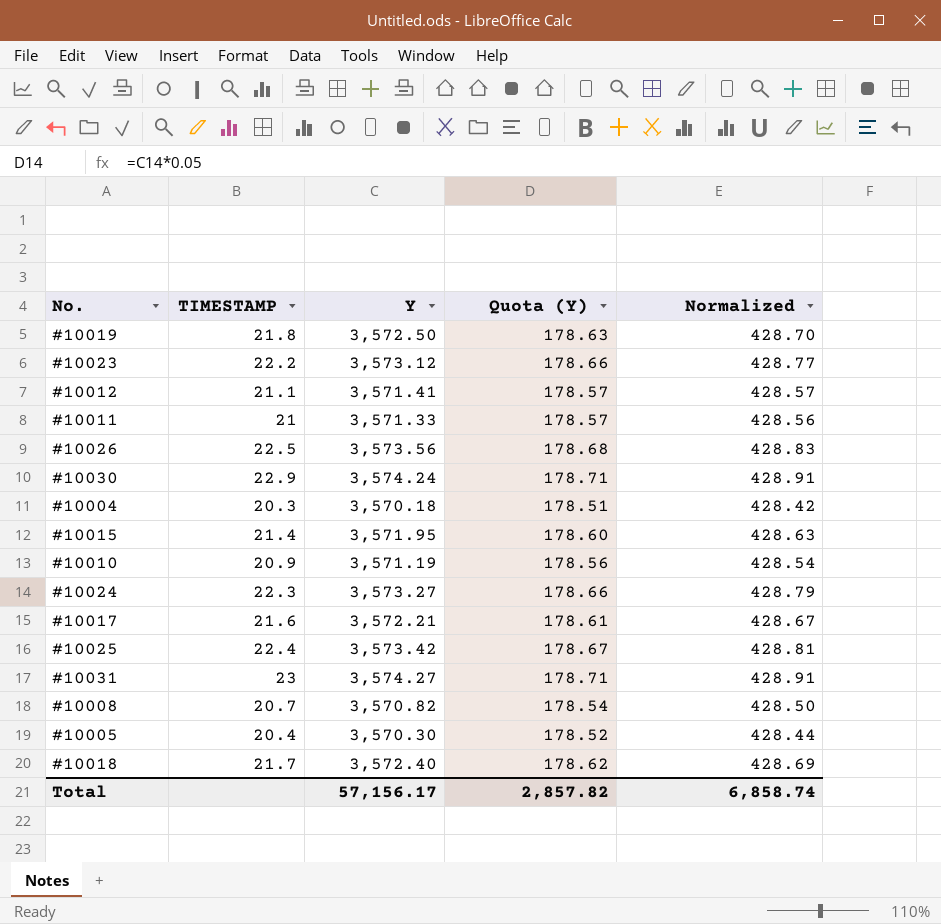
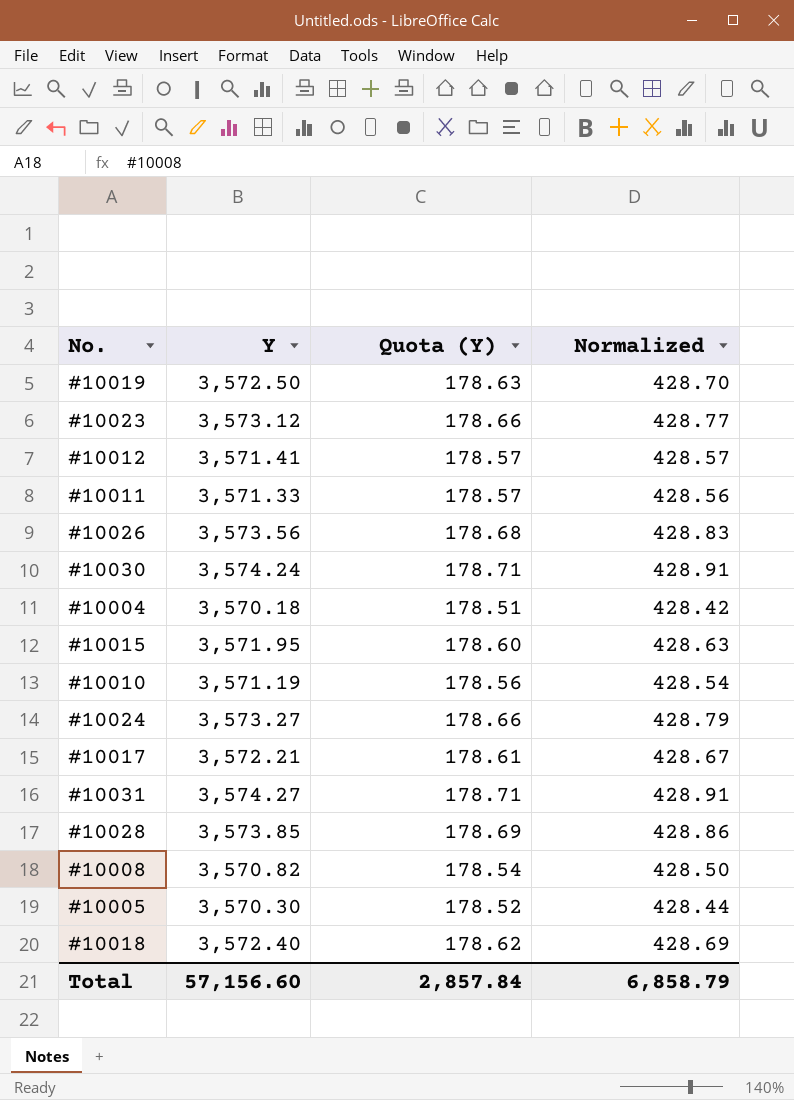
column TIMESTAMP | position: 2 -> none
row #10025: 22.4 | 3,573.42 | 178.67 | 428.81 -> none
row #10028: none -> 3,573.85 | 178.69 | 428.86
Total | Y: 57,156.17 -> 57,156.60
Total | Quota (Y): 2,857.82 -> 2,857.84
Total | Normalized: 6,858.74 -> 6,858.79

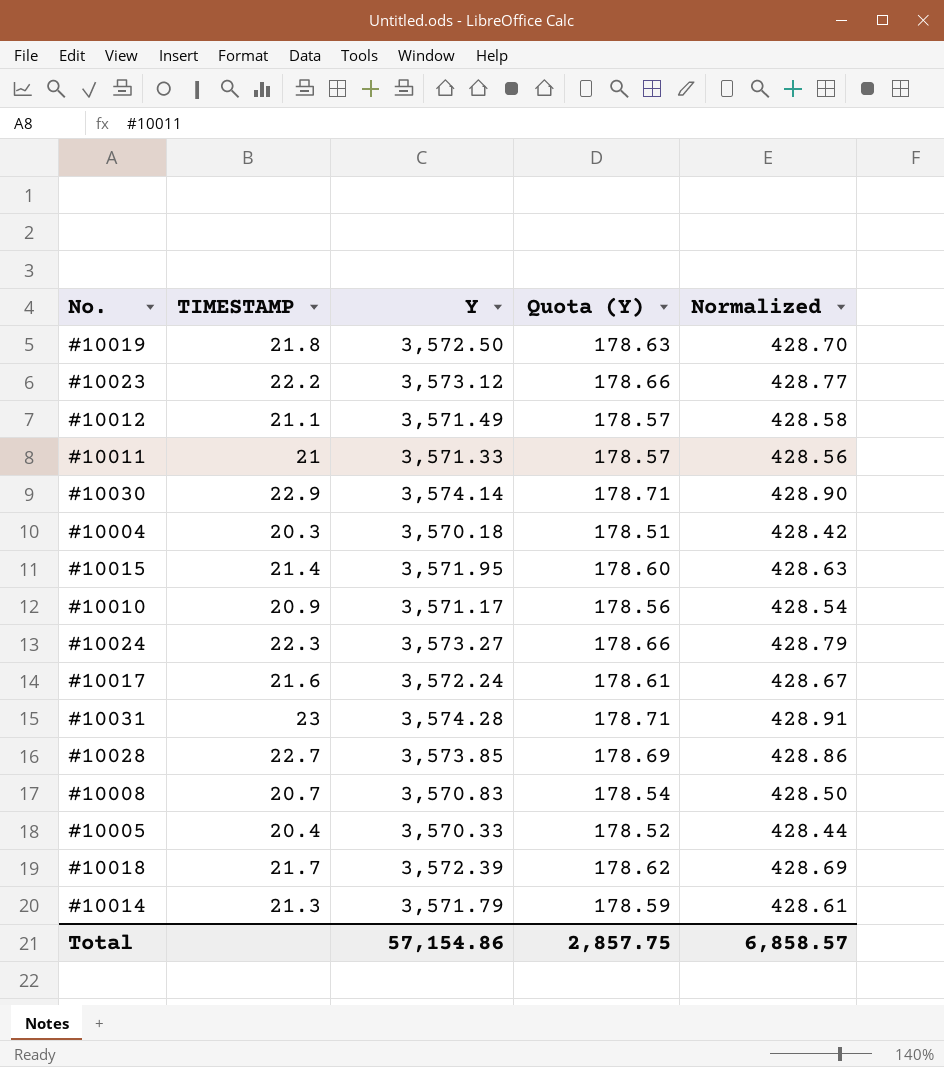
column TIMESTAMP | position: none -> 2
row #10026: 3,573.56 | 178.68 | 428.83 -> none
#10012 | Y: 3,571.41 -> 3,571.49
#10012 | Normalized: 428.57 -> 428.58
#10030 | Y: 3,574.24 -> 3,574.14
#10030 | Normalized: 428.91 -> 428.90
#10010 | Y: 3,571.19 -> 3,571.17
#10017 | Y: 3,572.21 -> 3,572.24
#10031 | Y: 3,574.27 -> 3,574.28
#10008 | Y: 3,570.82 -> 3,570.83
#10005 | Y: 3,570.30 -> 3,570.33
#10018 | Y: 3,572.40 -> 3,572.39
row #10014: none -> 21.3 | 3,571.79 | 178.59 | 428.61
Total | Y: 57,156.60 -> 57,154.86
Total | Quota (Y): 2,857.84 -> 2,857.75
Total | Normalized: 6,858.79 -> 6,858.57

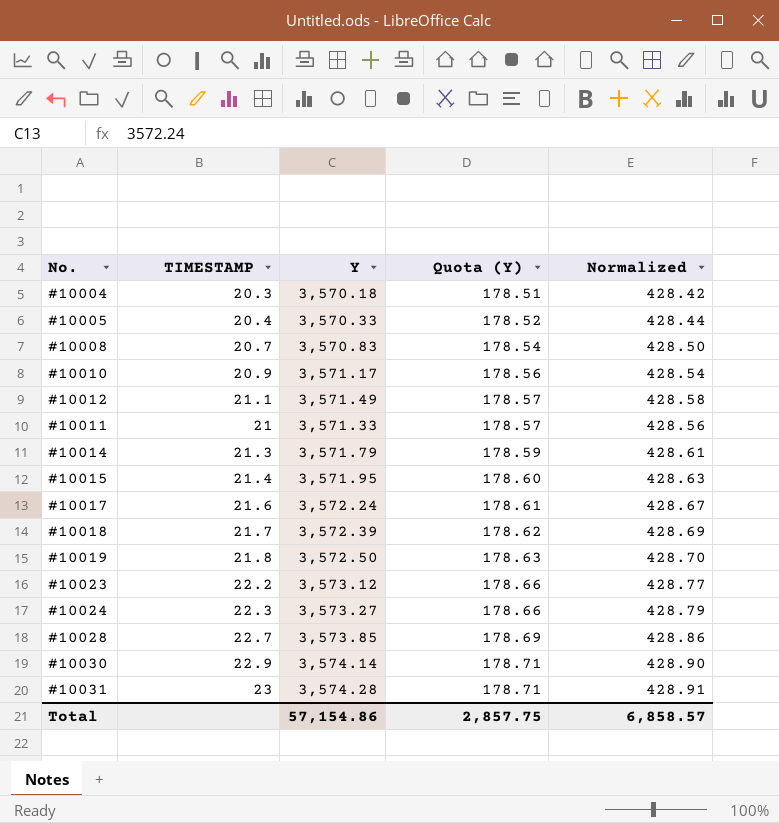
row order: none -> Quota (Y) ascending

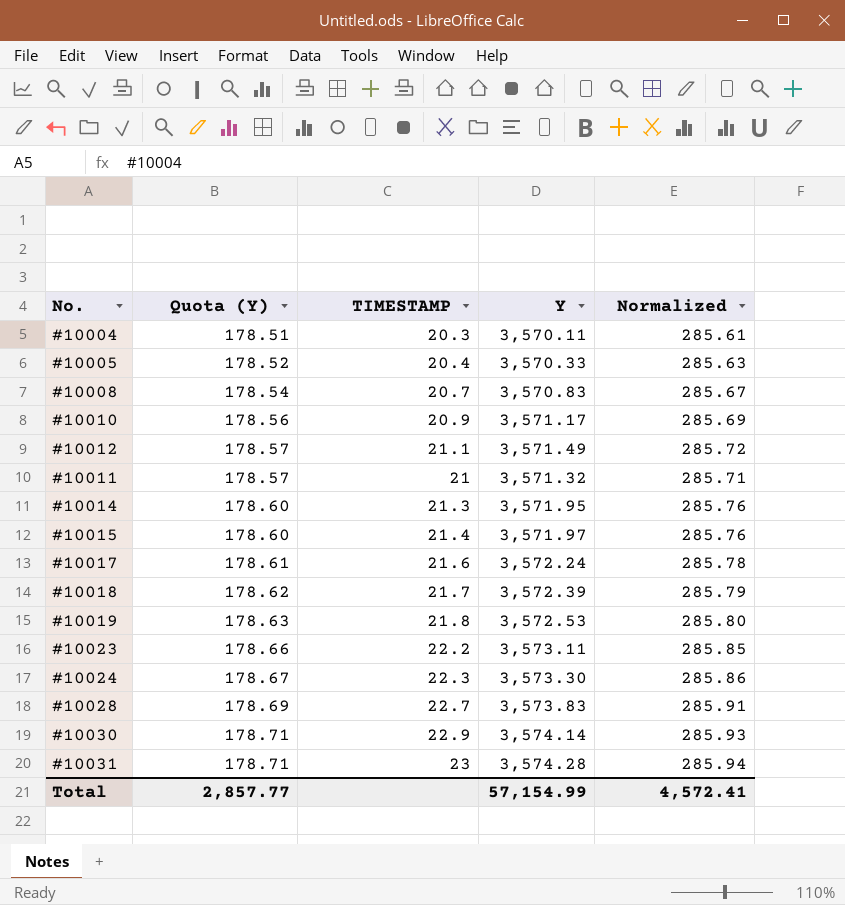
column Quota (Y) | position: 4 -> 2
column Normalized | formula: [Y] * 0.12 -> [Y] * 0.08
#10004 | Y: 3,570.18 -> 3,570.11
#10011 | Y: 3,571.33 -> 3,571.32
#10014 | Quota (Y): 178.59 -> 178.60
#10014 | Y: 3,571.79 -> 3,571.95
#10015 | Y: 3,571.95 -> 3,571.97
#10019 | Y: 3,572.50 -> 3,572.53
#10023 | Y: 3,573.12 -> 3,573.11
#10024 | Quota (Y): 178.66 -> 178.67
#10024 | Y: 3,573.27 -> 3,573.30
#10028 | Y: 3,573.85 -> 3,573.83
Total | Quota (Y): 2,857.75 -> 2,857.77
Total | Y: 57,154.86 -> 57,154.99
Total | Normalized: 6,858.57 -> 4,572.41

